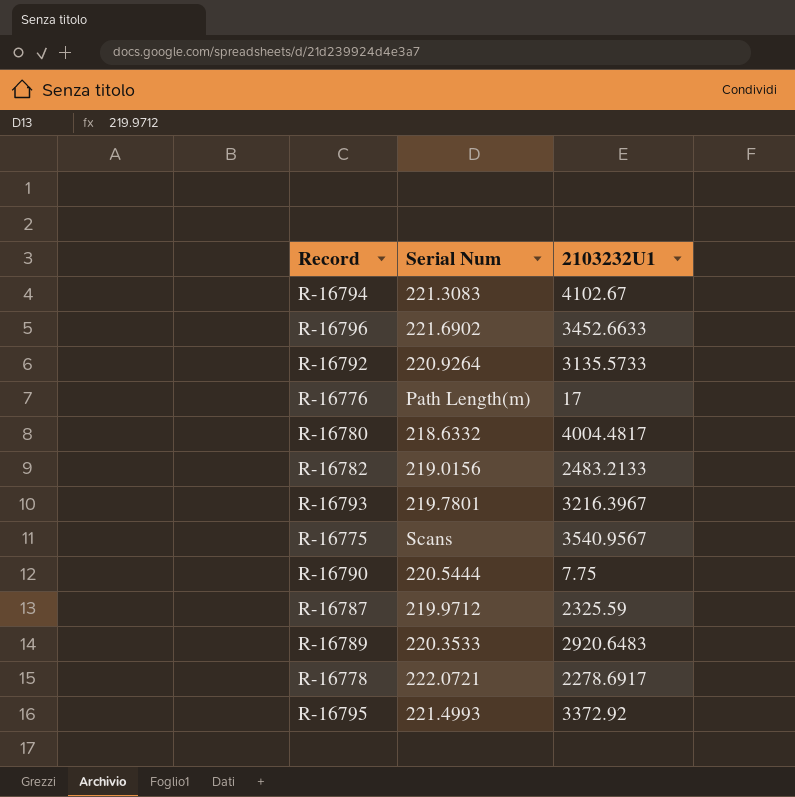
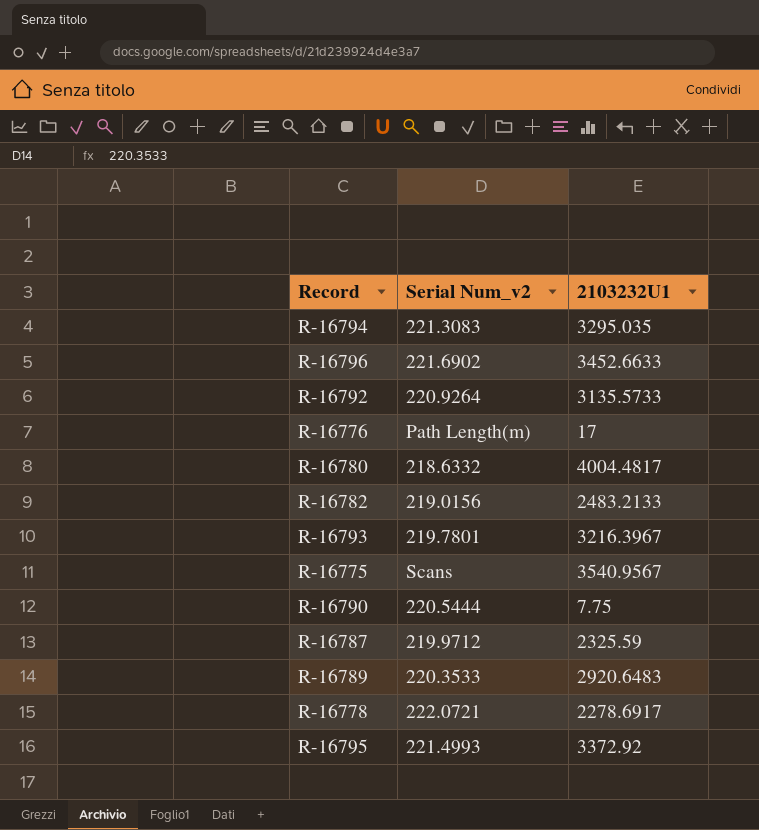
column name: Serial Num -> Serial Num_v2
R-16794 | 2103232U1: 4102.67 -> 3295.035

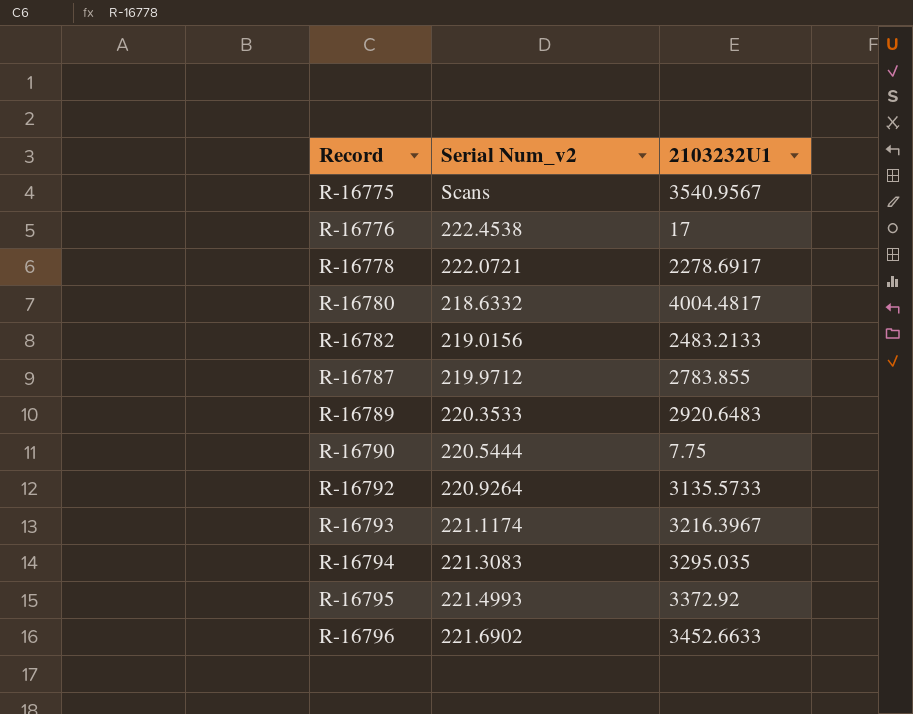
row order: none -> Record ascending
R-16776 | Serial Num_v2: Path Length(m) -> 222.4538
R-16787 | 2103232U1: 2325.59 -> 2783.855
R-16793 | Serial Num_v2: 219.7801 -> 221.1174

